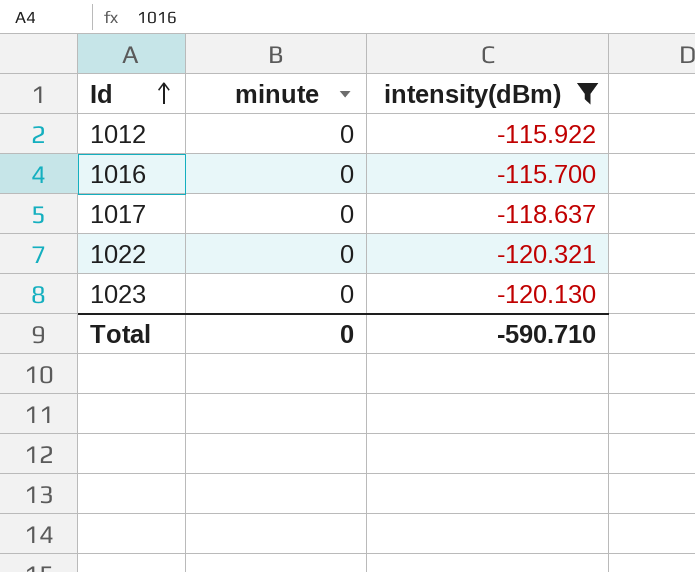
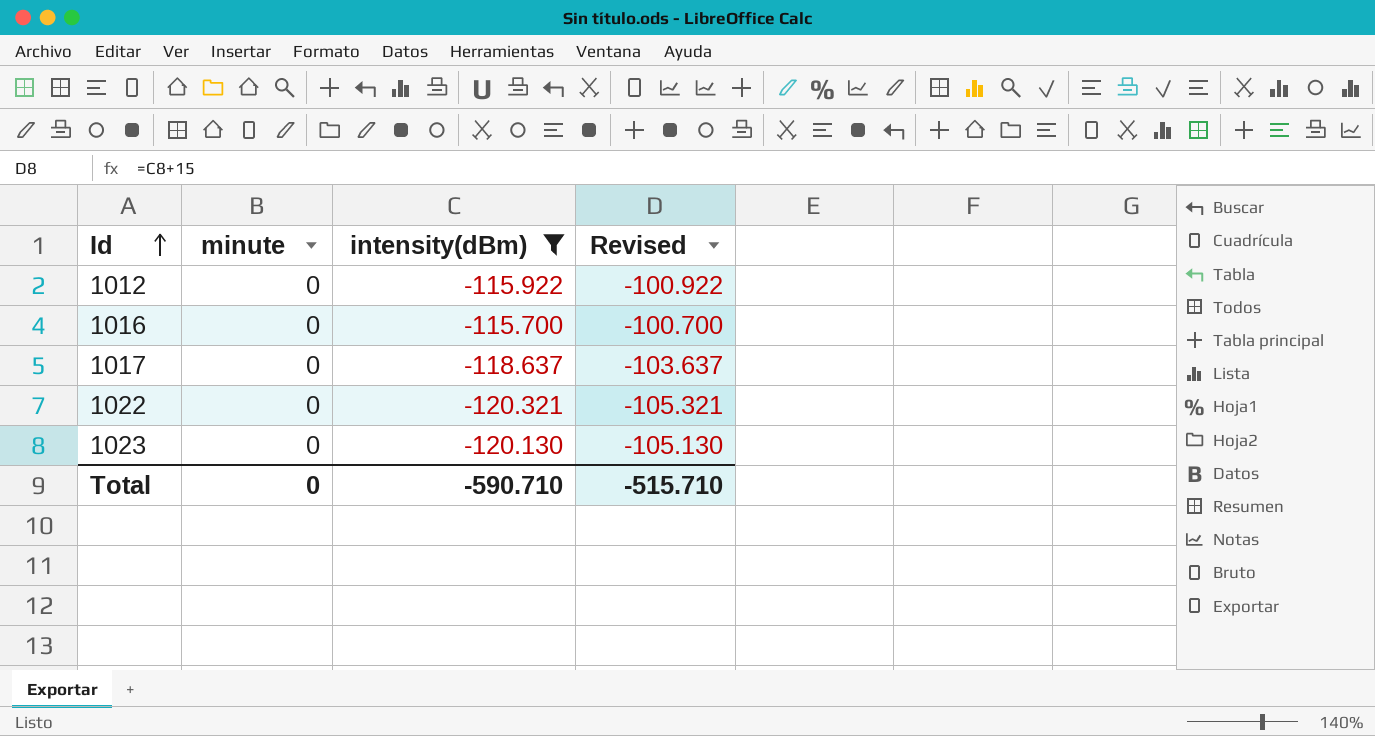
column Revised | formula: none -> [intensity(dBm)] + 15

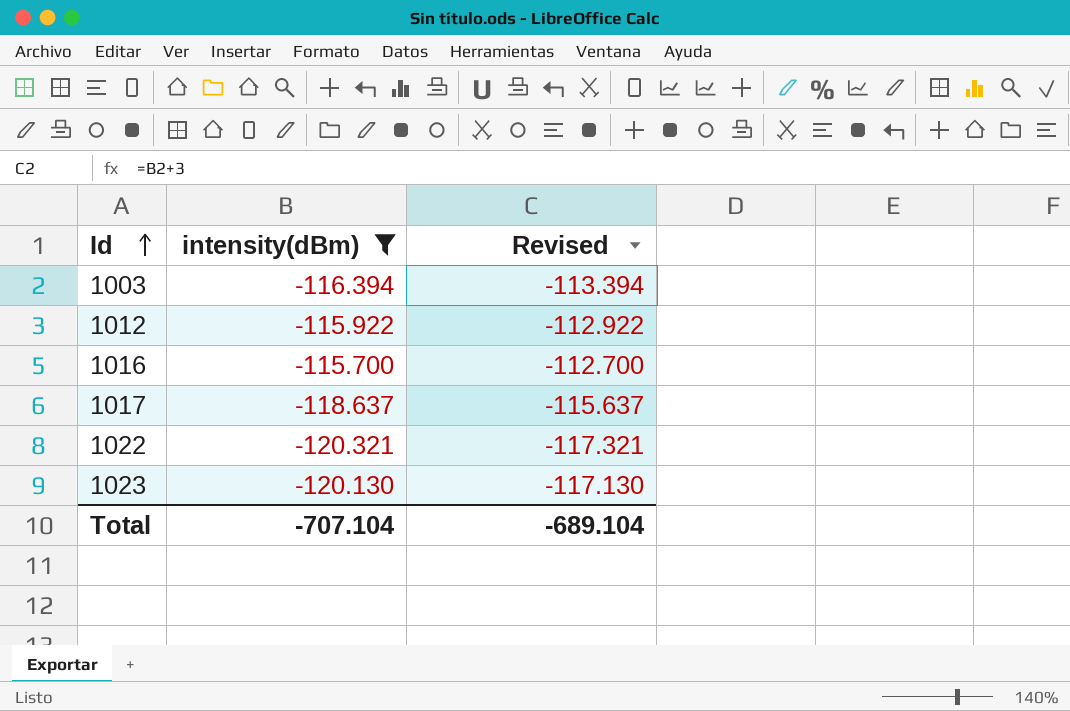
column minute | position: 2 -> none
column Revised | formula: [intensity(dBm)] + 15 -> [intensity(dBm)] + 3
row 1003: none -> -116.394 | -113.394
Total | intensity(dBm): -590.710 -> -707.104
Total | Revised: -515.710 -> -689.104

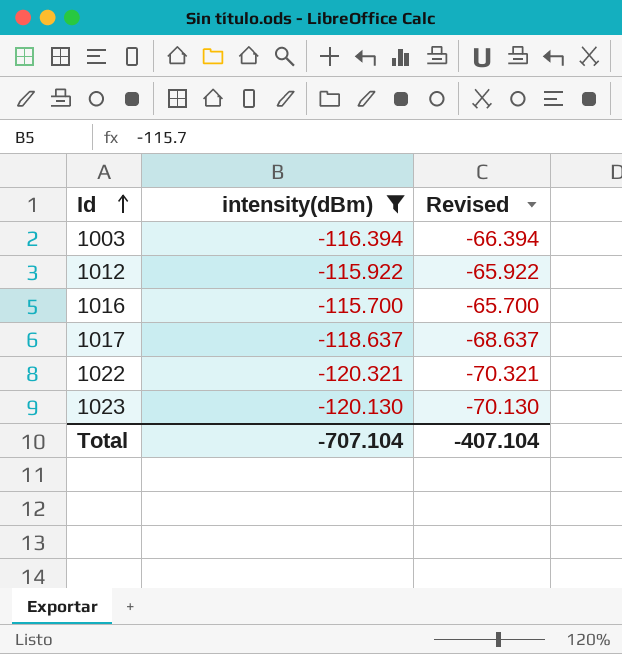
column Revised | formula: [intensity(dBm)] + 3 -> [intensity(dBm)] + 50
Total | Revised: -689.104 -> -407.104

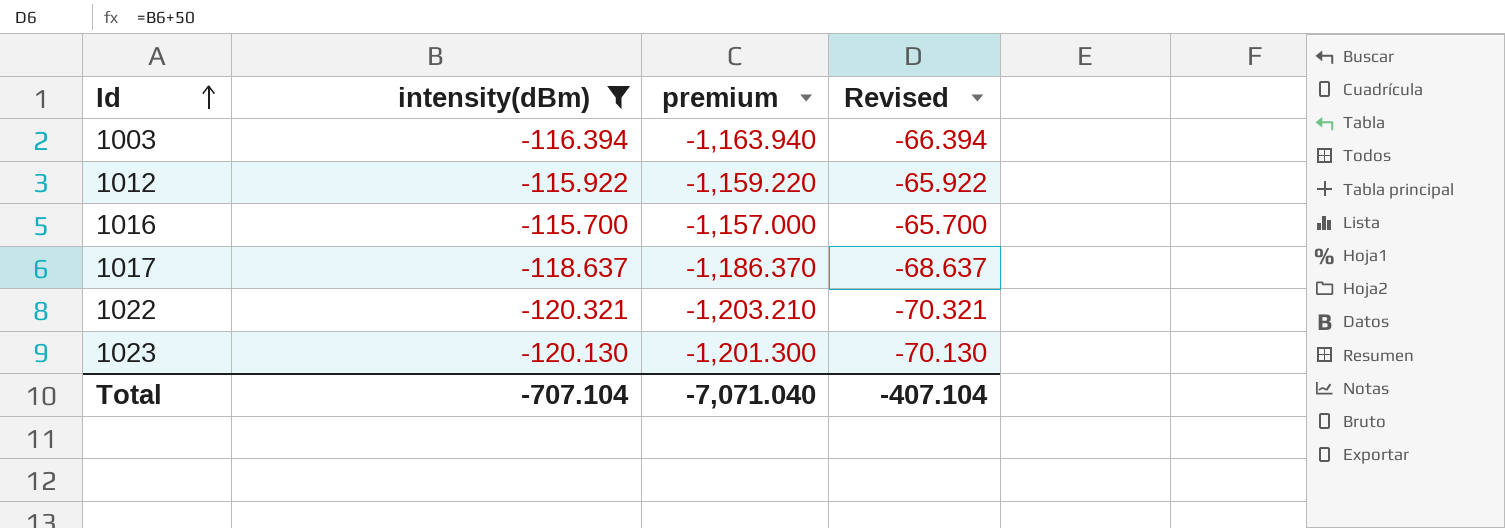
column premium | formula: none -> [intensity(dBm)] * 10

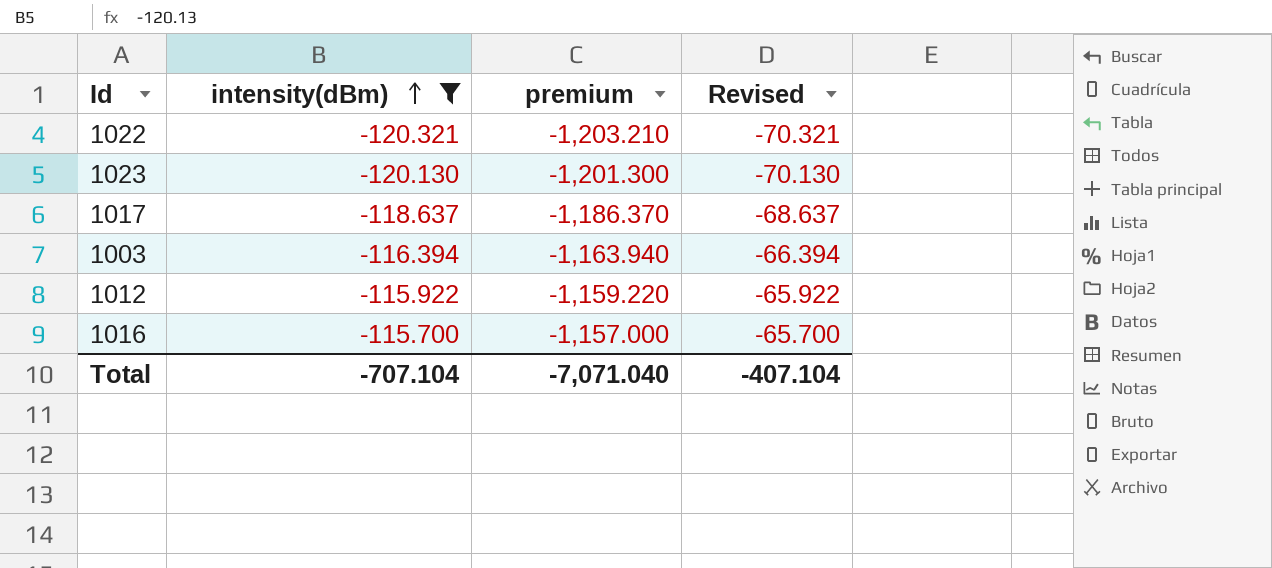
row order: Id ascending -> intensity(dBm) ascending

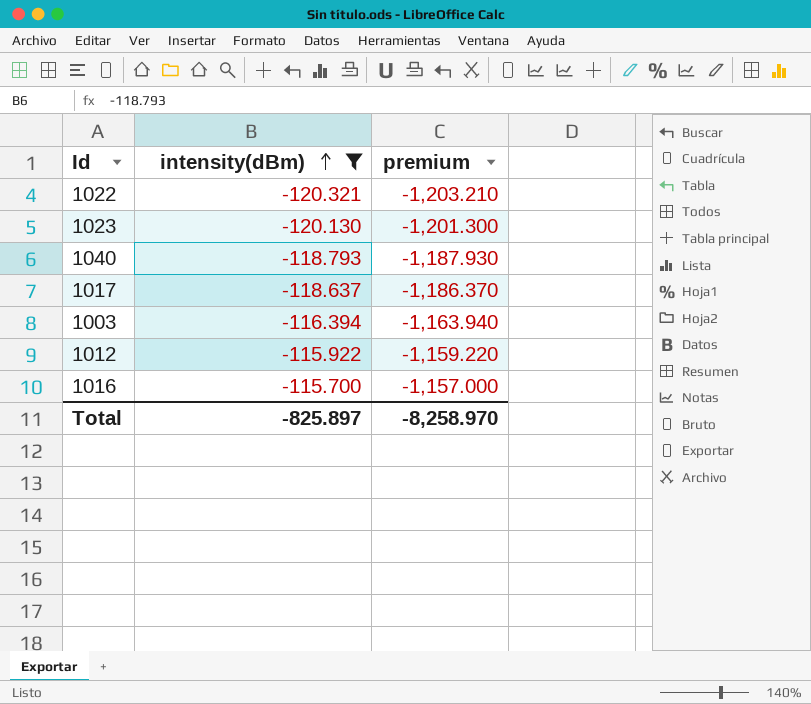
column Revised | formula: [intensity(dBm)] + 50 -> none
row 1040: none -> -118.793 | -1,187.930
Total | intensity(dBm): -707.104 -> -825.897
Total | premium: -7,071.040 -> -8,258.970

